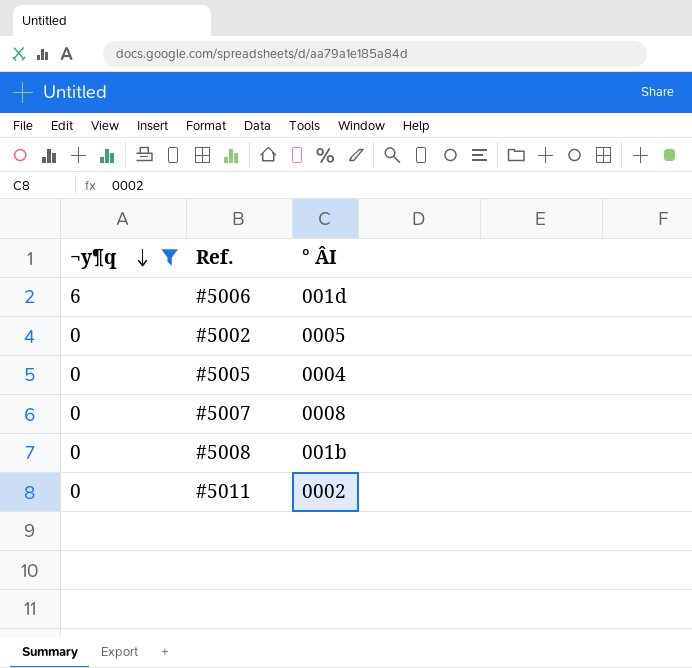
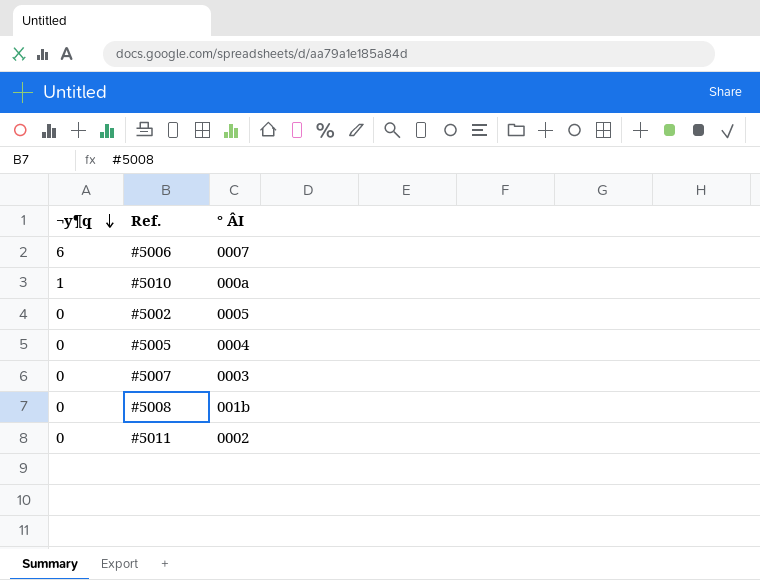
filter: ¬y¶q != 1 -> none
#5006 | ° ÂI: 001d -> 0007
#5007 | ° ÂI: 0008 -> 0003

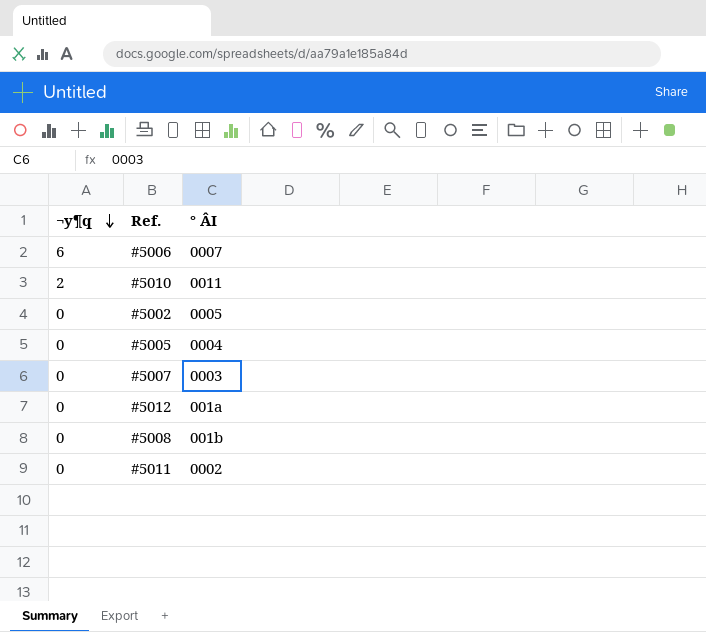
#5010 | ¬y¶q: 1 -> 2
#5010 | ° ÂI: 000a -> 0011
row #5012: none -> 0 | 001a

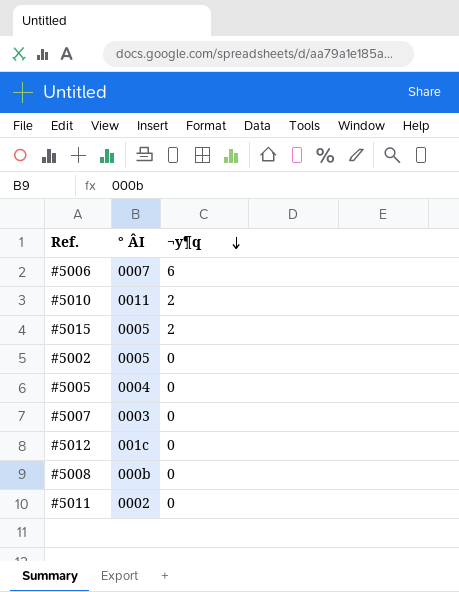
column ¬y¶q | position: 1 -> 3
row #5015: none -> 0005 | 2
#5012 | ° ÂI: 001a -> 001c
#5008 | ° ÂI: 001b -> 000b

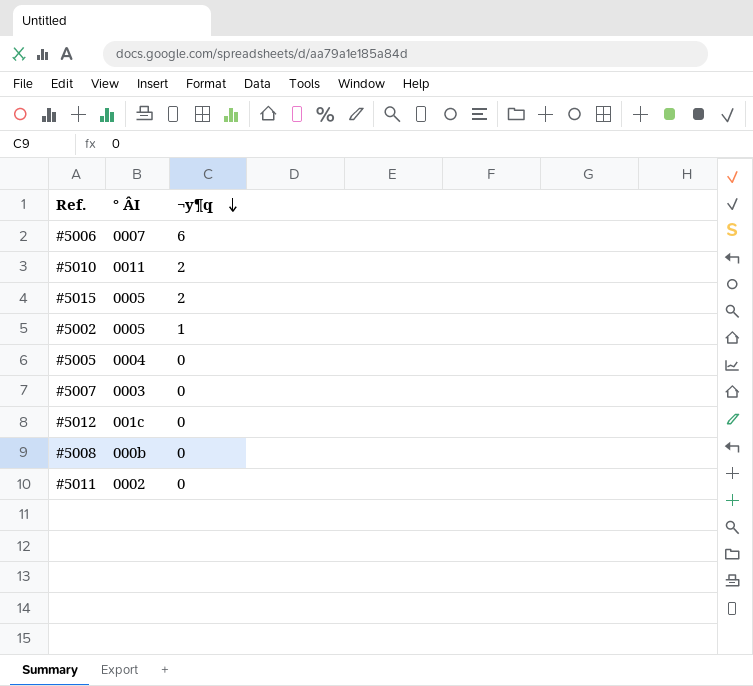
#5002 | ¬y¶q: 0 -> 1

